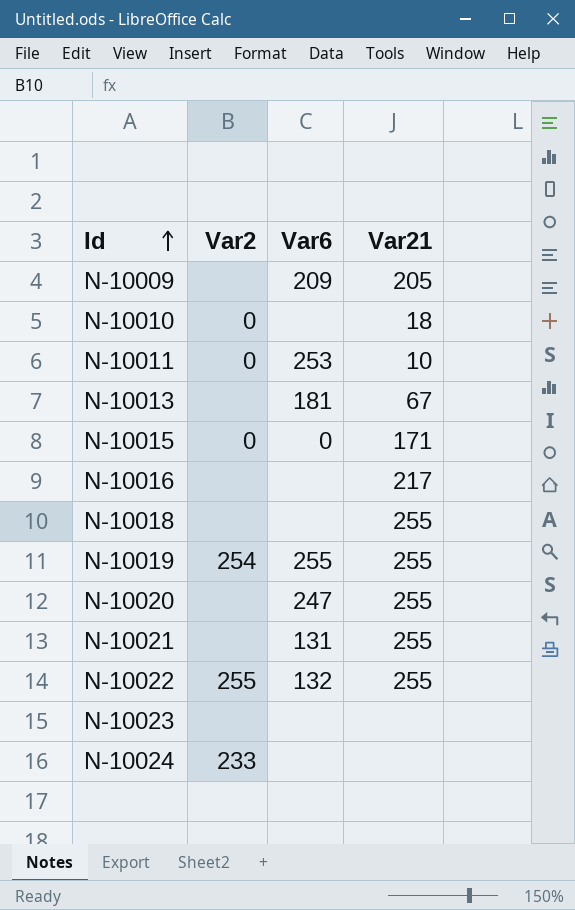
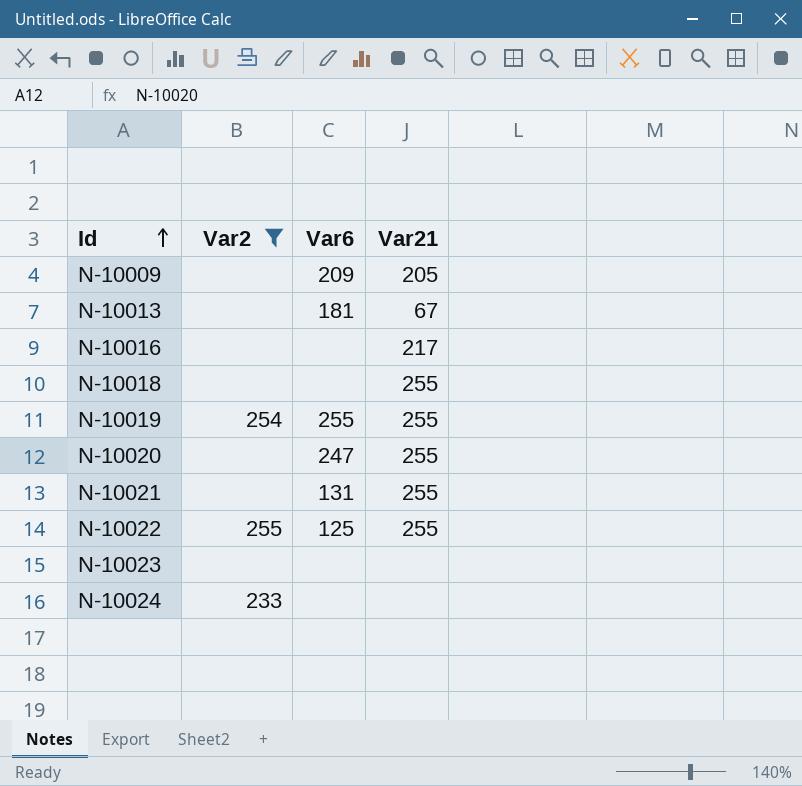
filter: none -> Var2 != 0
N-10022 | Var6: 132 -> 125

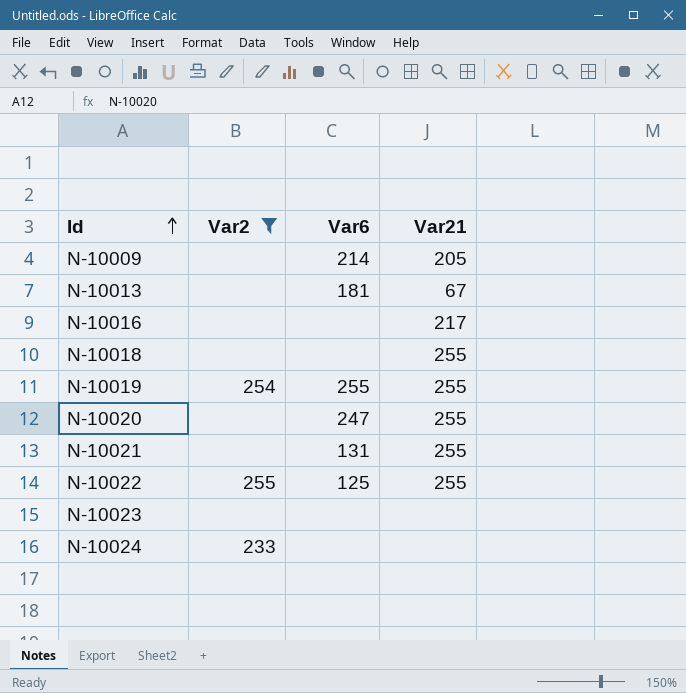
N-10009 | Var6: 209 -> 214

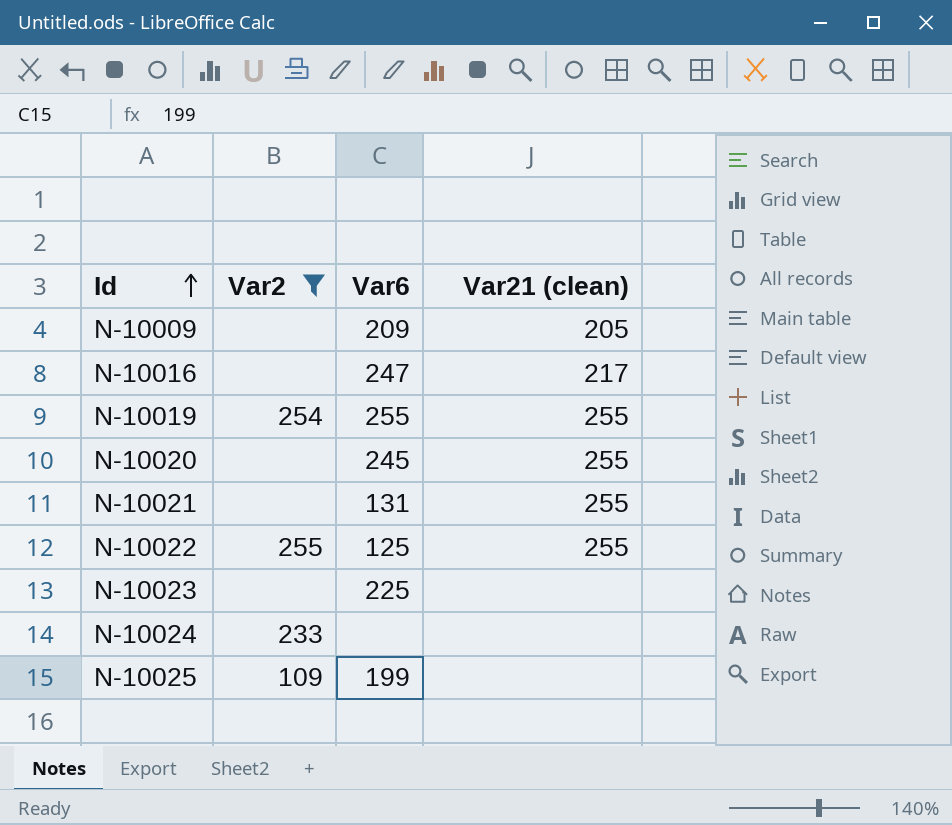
column name: Var21 -> Var21 (clean)
row N-10013: none | 181 | 67 -> none
row N-10018: none | none | 255 -> none
N-10009 | Var6: 214 -> 209
N-10016 | Var6: none -> 247
N-10020 | Var6: 247 -> 245
N-10023 | Var6: none -> 225
row N-10025: none -> 109 | 199 | none

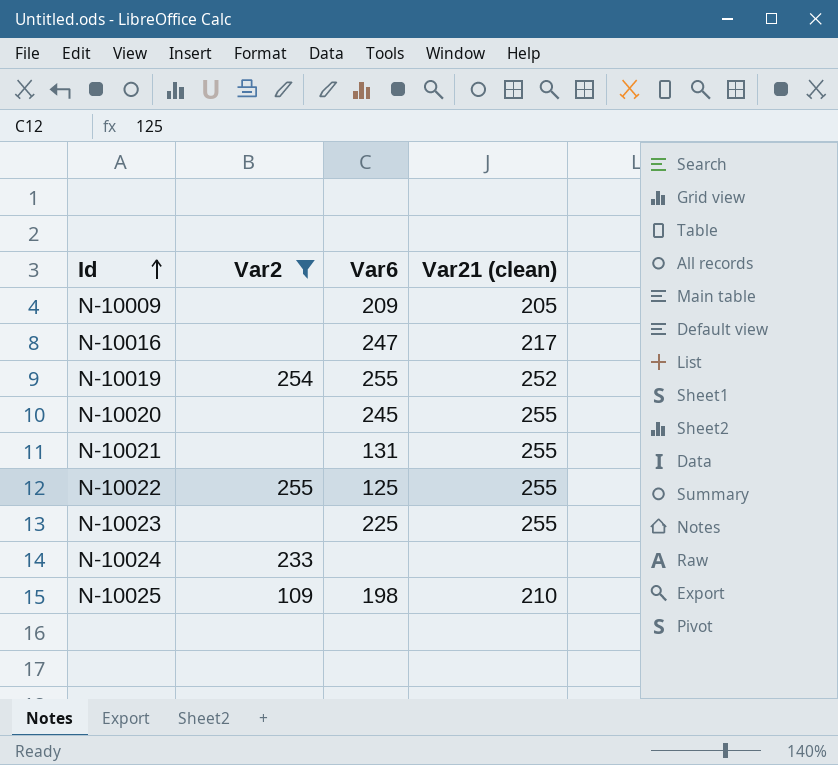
N-10019 | Var21 (clean): 255 -> 252
N-10023 | Var21 (clean): none -> 255
N-10025 | Var6: 199 -> 198
N-10025 | Var21 (clean): none -> 210

